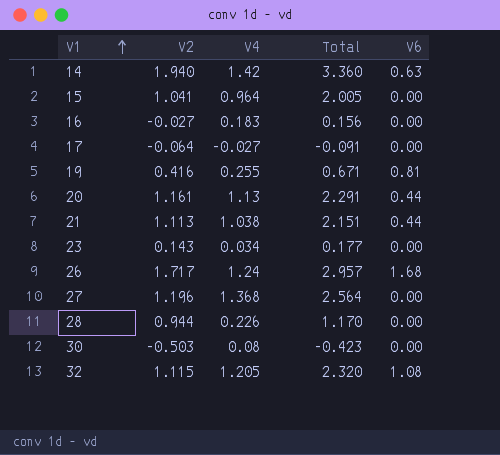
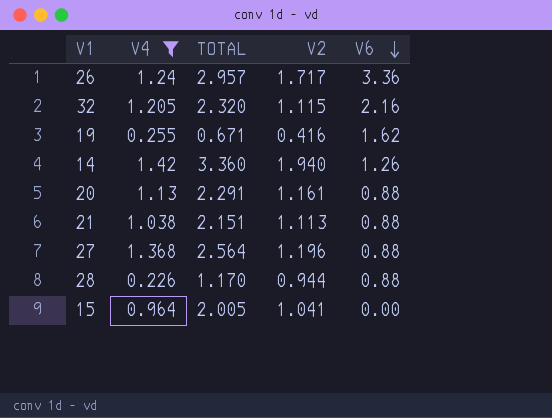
filter: none -> V4 >= 0.226
row order: V1 ascending -> V6 descending
column name: Total -> TOTAL
column V2 | position: 2 -> 4
26 | V6: 1.68 -> 3.36
32 | V6: 1.08 -> 2.16
19 | V6: 0.81 -> 1.62
14 | V6: 0.63 -> 1.26
20 | V6: 0.44 -> 0.88
21 | V6: 0.44 -> 0.88
27 | V6: 0.00 -> 0.88
28 | V6: 0.00 -> 0.88

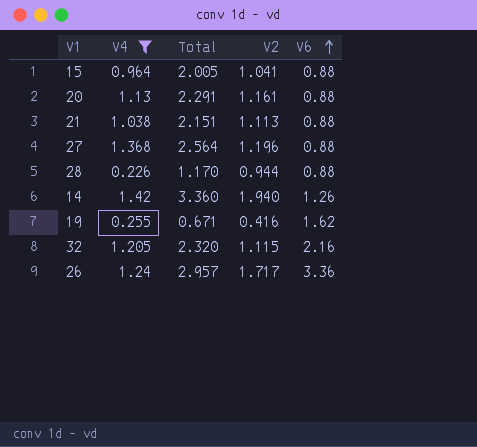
row order: V6 descending -> V6 ascending
column name: TOTAL -> Total
15 | V6: 0.00 -> 0.88

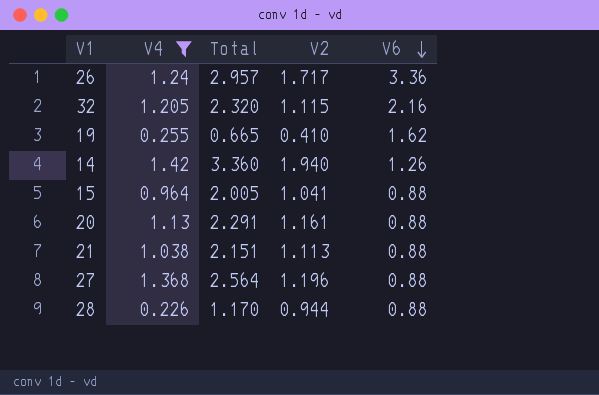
row order: V6 ascending -> V6 descending
19 | Total: 0.671 -> 0.665
19 | V2: 0.416 -> 0.410

